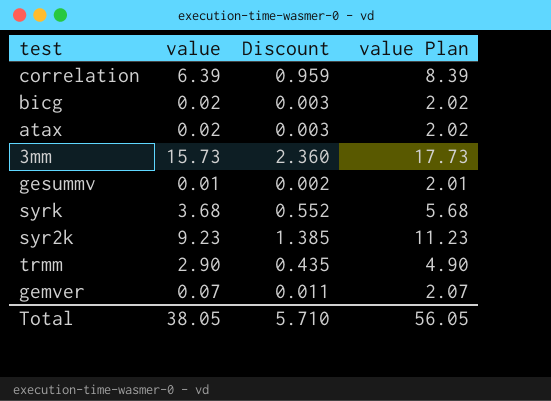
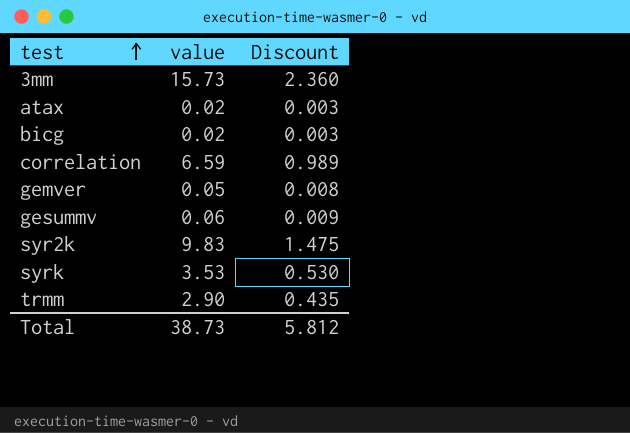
row order: none -> test ascending
column value Plan | formula: [value] + 2 -> none
correlation | value: 6.39 -> 6.59
correlation | Discount: 0.959 -> 0.989
gemver | value: 0.07 -> 0.05
gemver | Discount: 0.011 -> 0.008
gesummv | value: 0.01 -> 0.06
gesummv | Discount: 0.002 -> 0.009
syr2k | value: 9.23 -> 9.83
syr2k | Discount: 1.385 -> 1.475
syrk | value: 3.68 -> 3.53
syrk | Discount: 0.552 -> 0.530
Total | value: 38.05 -> 38.73
Total | Discount: 5.710 -> 5.812

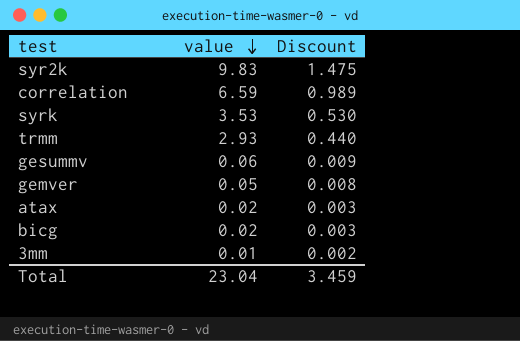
row order: test ascending -> value descending
trmm | value: 2.90 -> 2.93
trmm | Discount: 0.435 -> 0.440
3mm | value: 15.73 -> 0.01
3mm | Discount: 2.360 -> 0.002
Total | value: 38.73 -> 23.04
Total | Discount: 5.812 -> 3.459

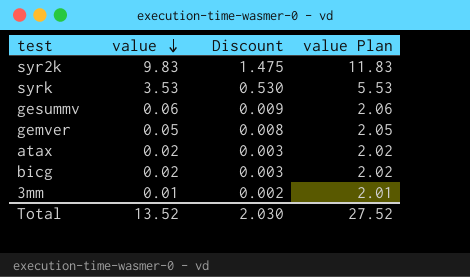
column value Plan | formula: none -> [value] + 2
row correlation: 6.59 | 0.989 -> none
row trmm: 2.93 | 0.440 -> none
Total | value: 23.04 -> 13.52
Total | Discount: 3.459 -> 2.030

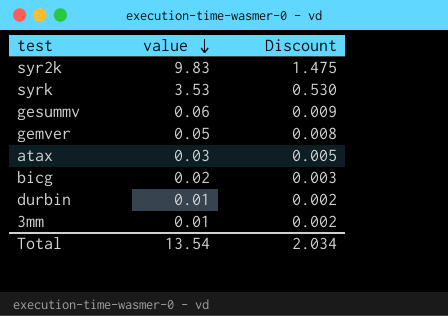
column value Plan | formula: [value] + 2 -> none
atax | value: 0.02 -> 0.03
atax | Discount: 0.003 -> 0.005
row durbin: none -> 0.01 | 0.002
Total | value: 13.52 -> 13.54
Total | Discount: 2.030 -> 2.034

